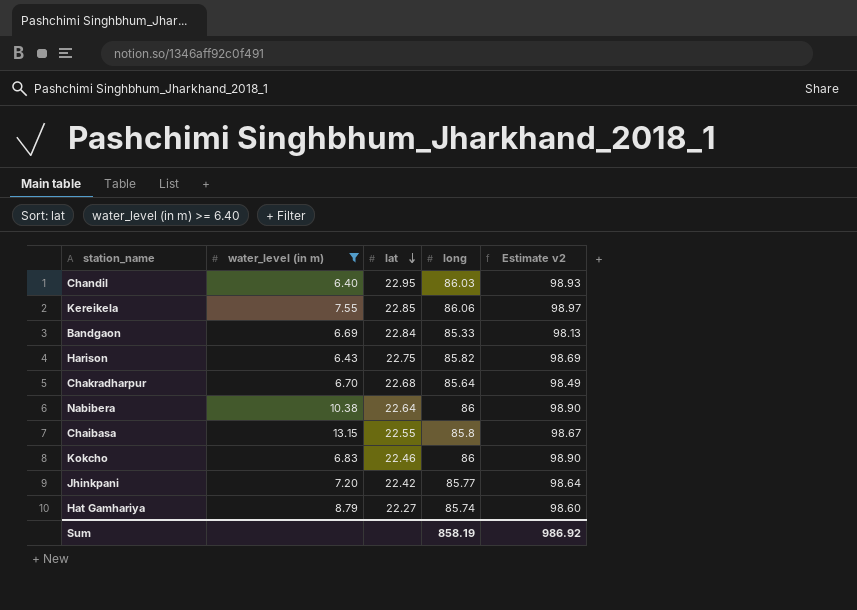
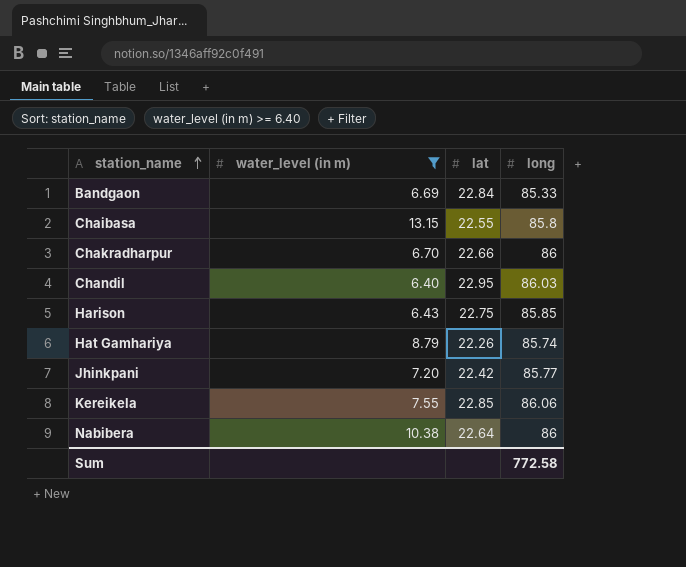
row order: lat descending -> station_name ascending
column Estimate v2 | formula: [long] * 1.15 -> none
row Kokcho: 6.83 | 22.46 | 86 | 98.90 -> none
Chakradharpur | lat: 22.68 -> 22.66
Chakradharpur | long: 85.64 -> 86
Harison | long: 85.82 -> 85.85
Hat Gamhariya | lat: 22.27 -> 22.26
Sum | long: 858.19 -> 772.58

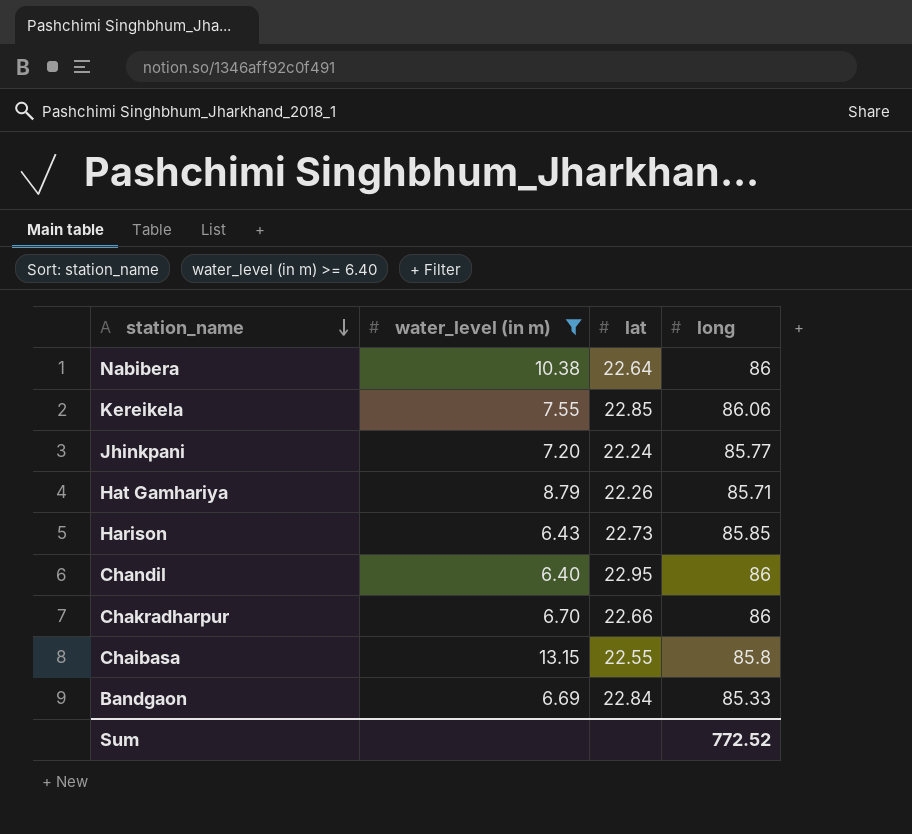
row order: station_name ascending -> station_name descending
Jhinkpani | lat: 22.42 -> 22.24
Hat Gamhariya | long: 85.74 -> 85.71
Harison | lat: 22.75 -> 22.73
Chandil | long: 86.03 -> 86
Sum | long: 772.58 -> 772.52

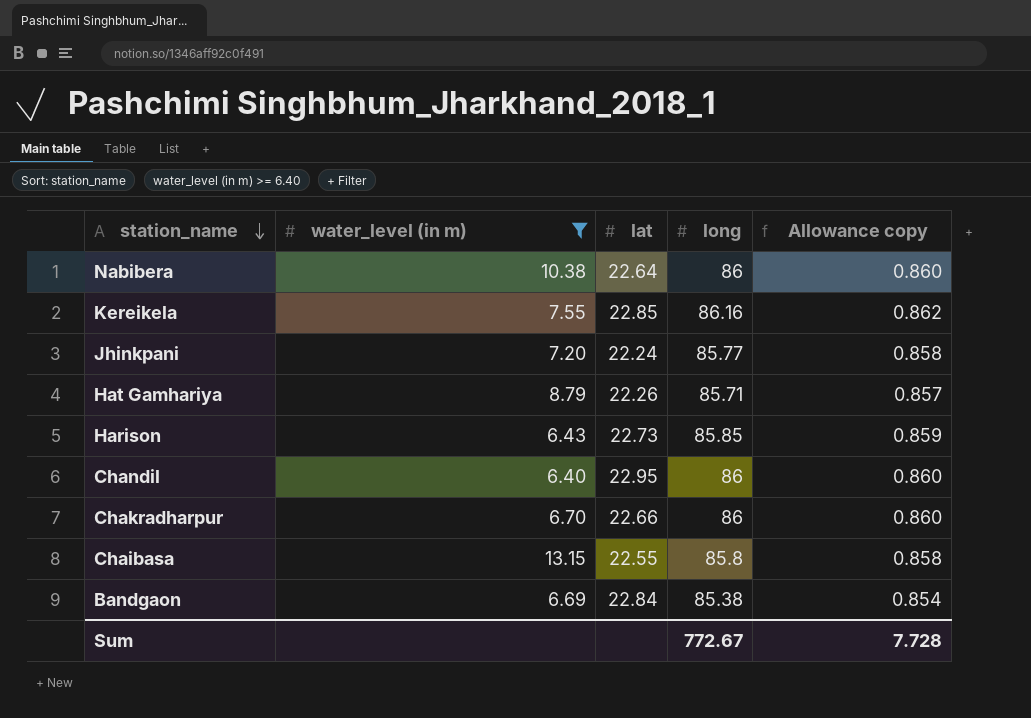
column Allowance copy | formula: none -> [long] * 0.01
Kereikela | long: 86.06 -> 86.16
Bandgaon | long: 85.33 -> 85.38
Sum | long: 772.52 -> 772.67

